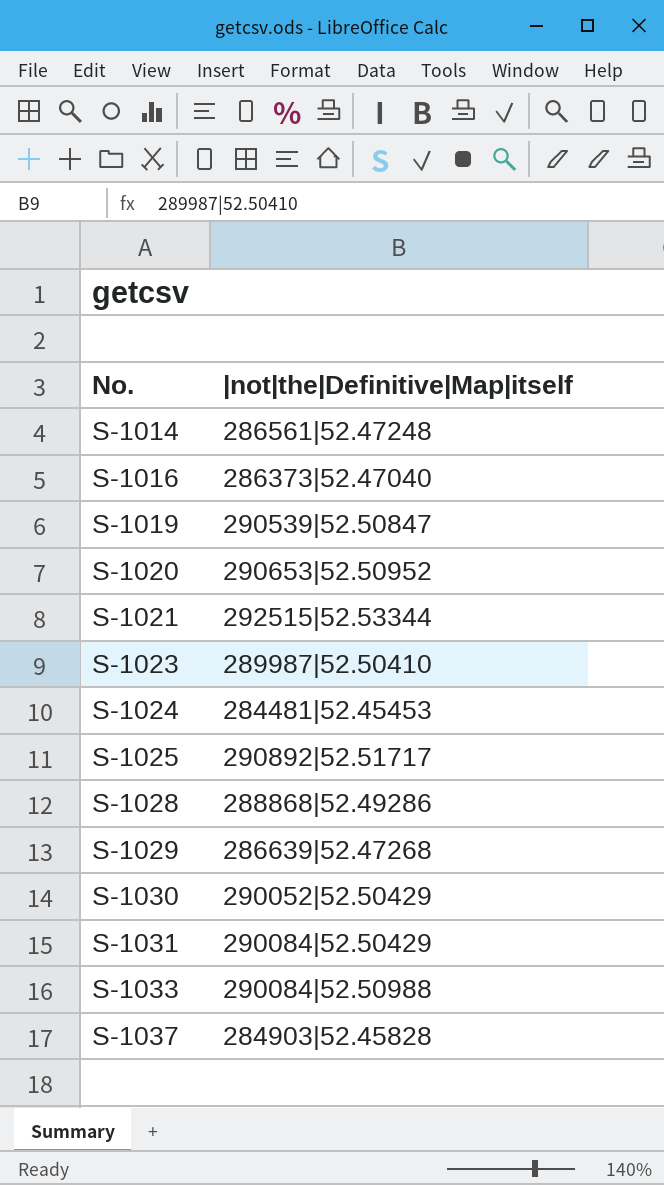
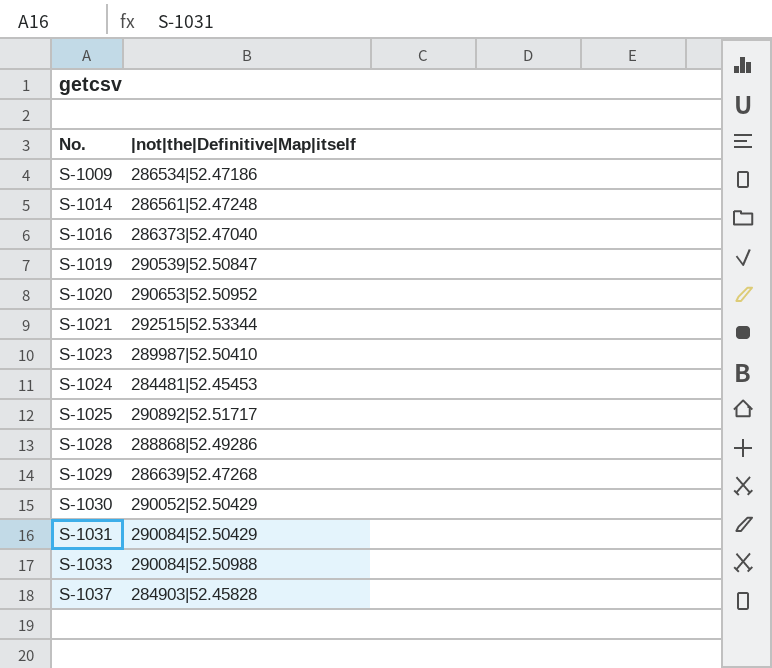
row S-1009: none -> 286534|52.47186

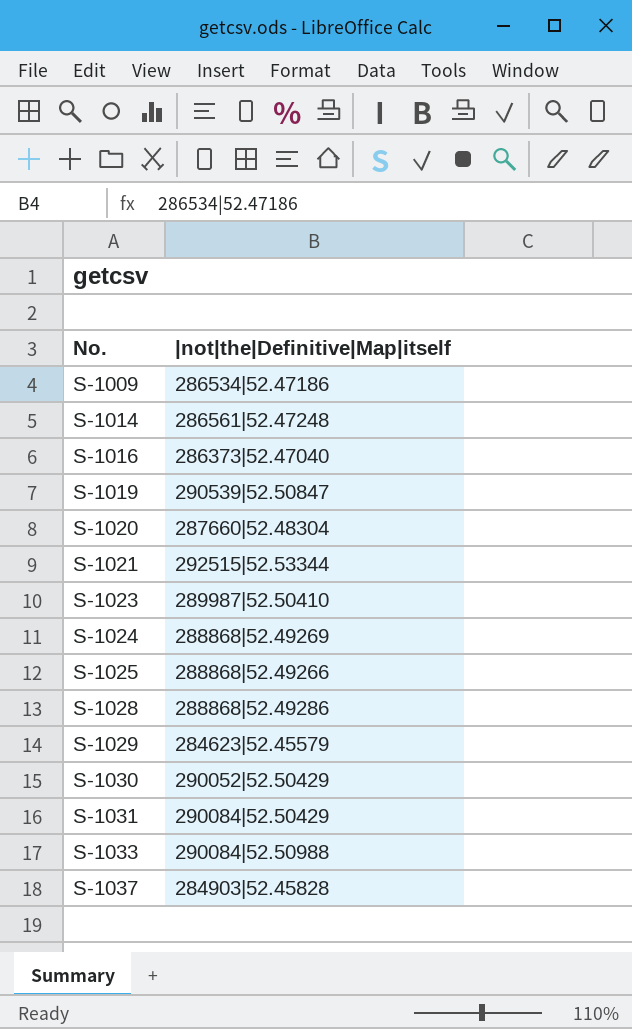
S-1020 | |not|the|Definitive|Map|itself: 290653|52.50952 -> 287660|52.48304
S-1024 | |not|the|Definitive|Map|itself: 284481|52.45453 -> 288868|52.49269
S-1025 | |not|the|Definitive|Map|itself: 290892|52.51717 -> 288868|52.49266
S-1029 | |not|the|Definitive|Map|itself: 286639|52.47268 -> 284623|52.45579

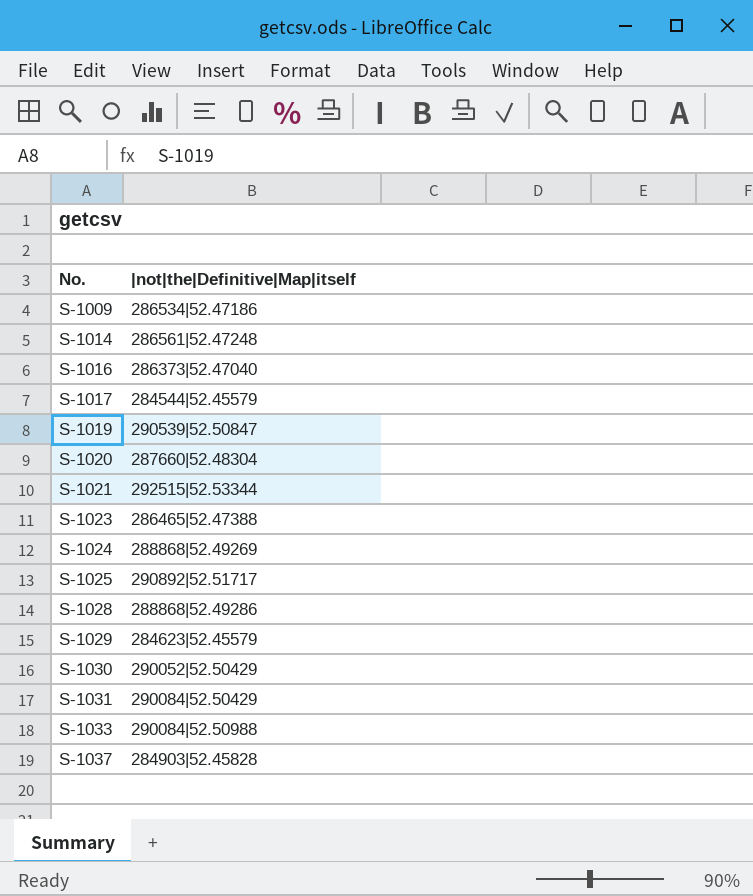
row S-1017: none -> 284544|52.45579
S-1023 | |not|the|Definitive|Map|itself: 289987|52.50410 -> 286465|52.47388
S-1025 | |not|the|Definitive|Map|itself: 288868|52.49266 -> 290892|52.51717

